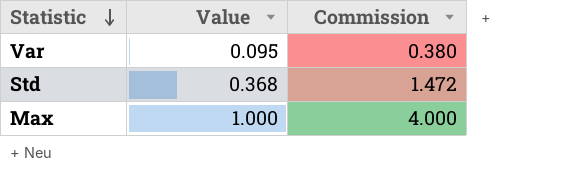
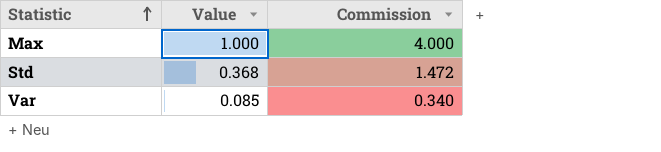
row order: Statistic descending -> Statistic ascending
Var | Value: 0.095 -> 0.085
Var | Commission: 0.380 -> 0.340

